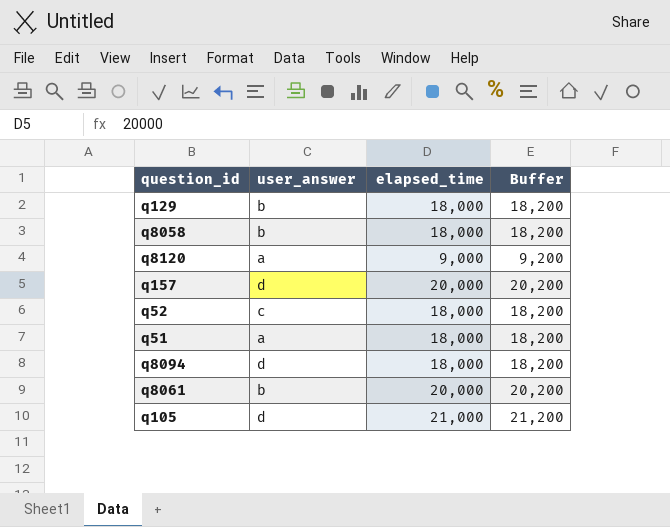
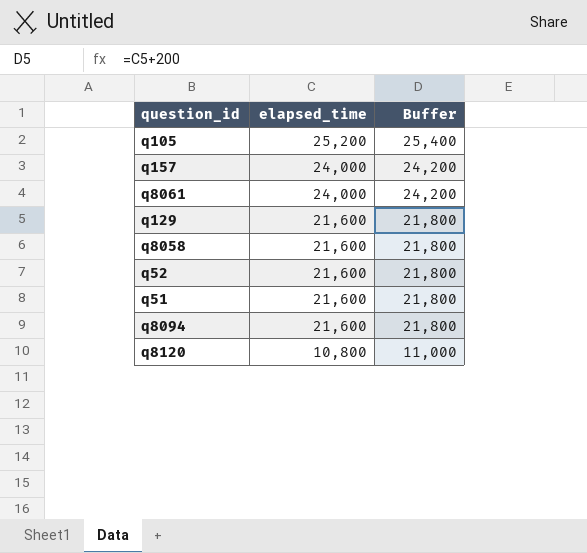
row order: none -> elapsed_time descending
column user_answer | position: 2 -> none
q105 | elapsed_time: 21,000 -> 25,200
q105 | Buffer: 21,200 -> 25,400
q157 | elapsed_time: 20,000 -> 24,000
q157 | Buffer: 20,200 -> 24,200
q8061 | elapsed_time: 20,000 -> 24,000
q8061 | Buffer: 20,200 -> 24,200
q129 | elapsed_time: 18,000 -> 21,600
q129 | Buffer: 18,200 -> 21,800
q8058 | elapsed_time: 18,000 -> 21,600
q8058 | Buffer: 18,200 -> 21,800
q52 | elapsed_time: 18,000 -> 21,600
q52 | Buffer: 18,200 -> 21,800
q51 | elapsed_time: 18,000 -> 21,600
q51 | Buffer: 18,200 -> 21,800
q8094 | elapsed_time: 18,000 -> 21,600
q8094 | Buffer: 18,200 -> 21,800
q8120 | elapsed_time: 9,000 -> 10,800
q8120 | Buffer: 9,200 -> 11,000

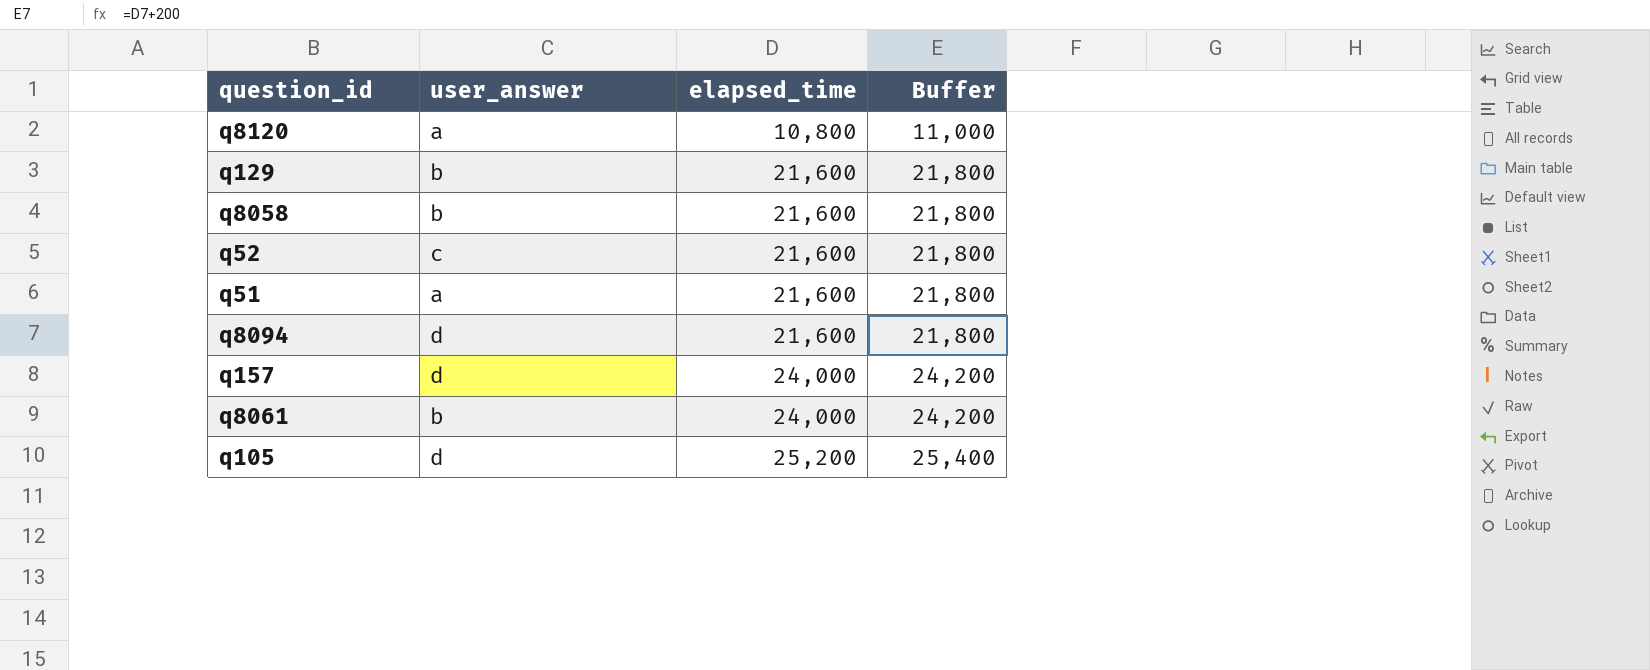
row order: elapsed_time descending -> elapsed_time ascending
column user_answer | position: none -> 2

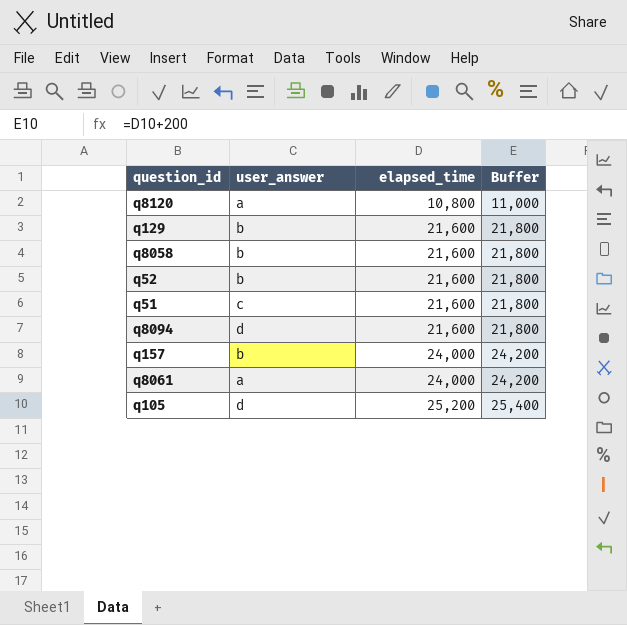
q52 | user_answer: c -> b
q51 | user_answer: a -> c
q157 | user_answer: d -> b
q8061 | user_answer: b -> a

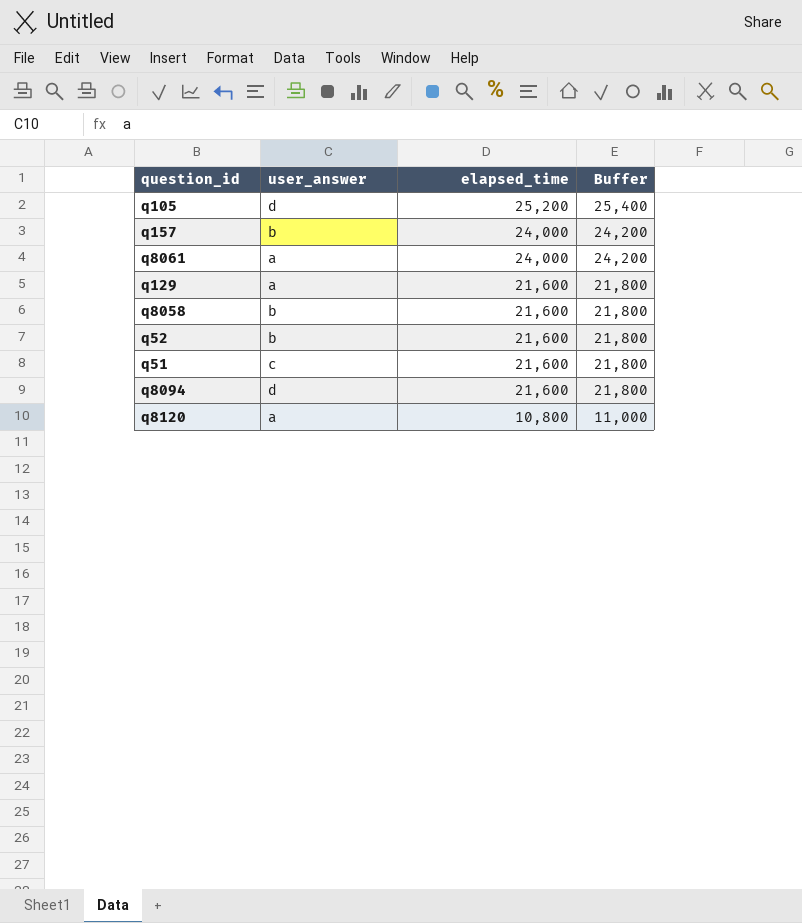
row order: elapsed_time ascending -> elapsed_time descending
q129 | user_answer: b -> a

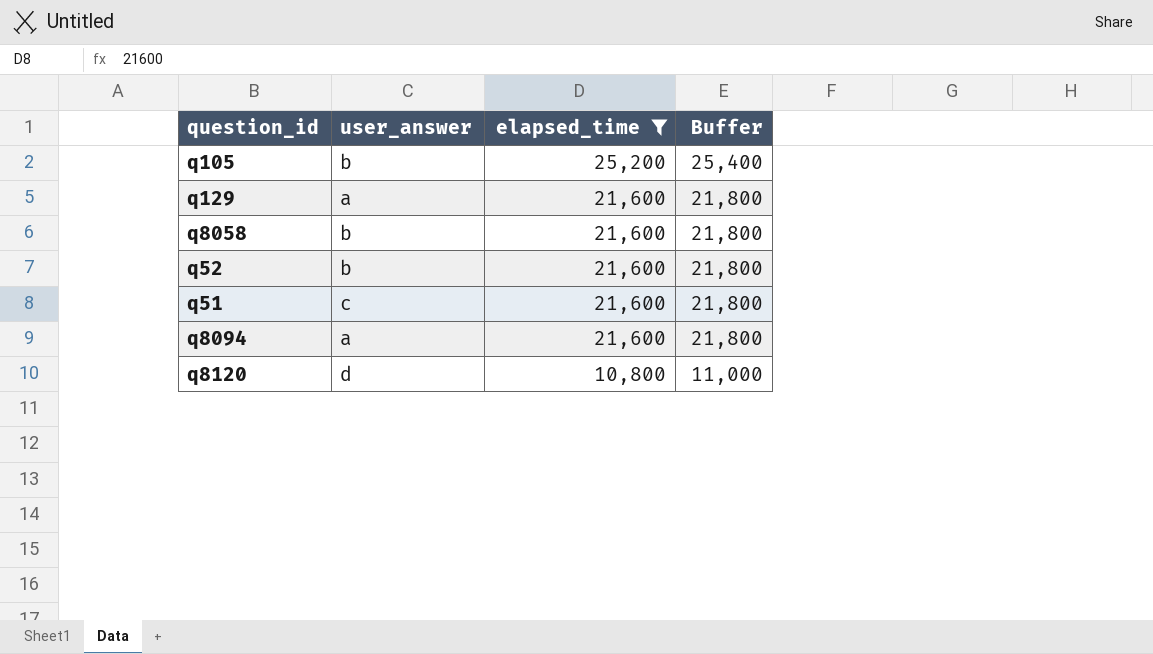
filter: none -> elapsed_time != 24,000
q105 | user_answer: d -> b
q8094 | user_answer: d -> a
q8120 | user_answer: a -> d

